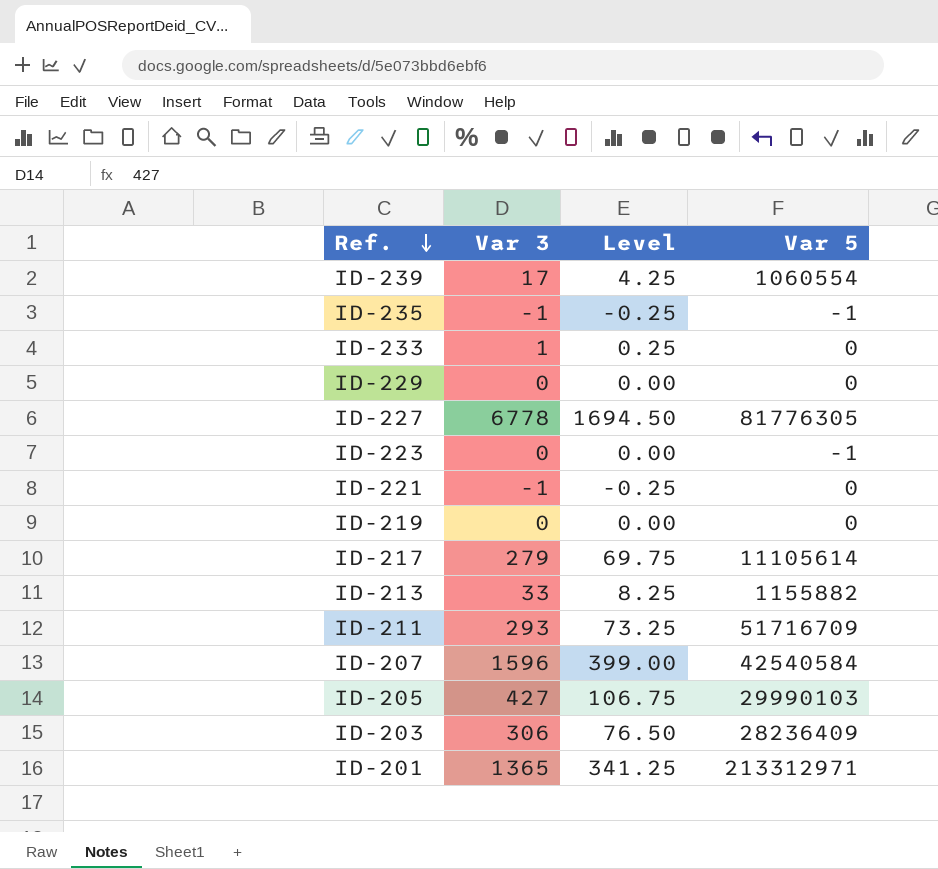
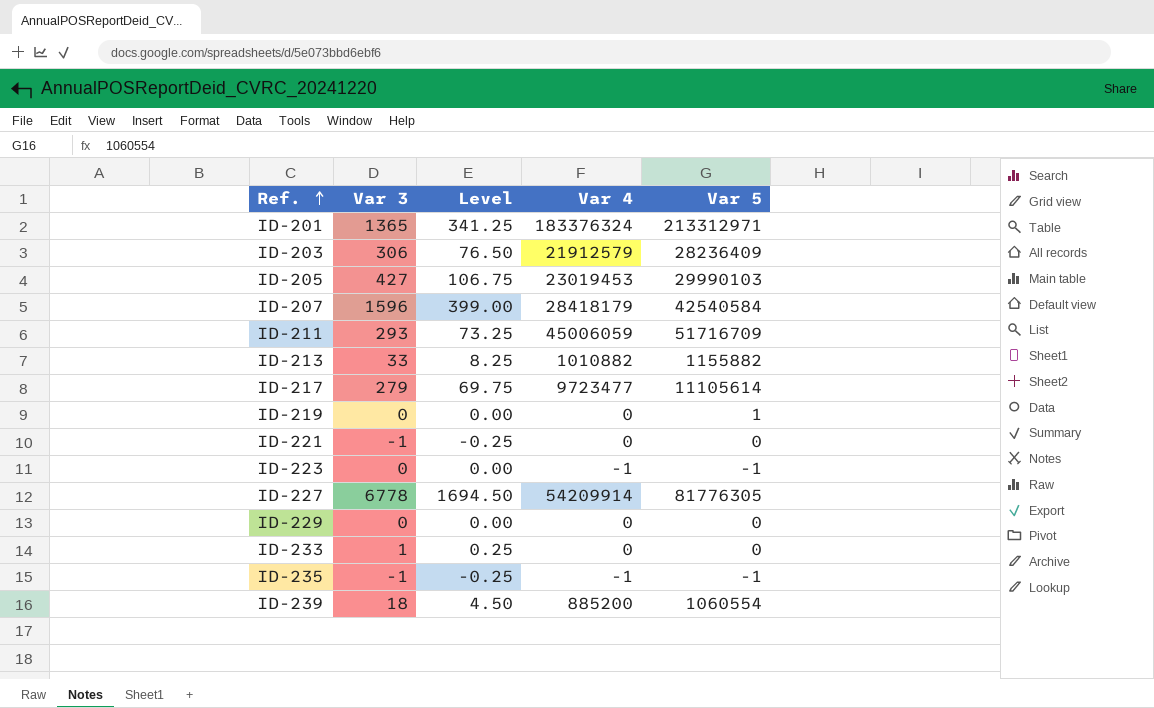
row order: Ref. descending -> Ref. ascending
column Var 4 | position: none -> 4
ID-219 | Var 5: 0 -> 1
ID-239 | Var 3: 17 -> 18
ID-239 | Level: 4.25 -> 4.50

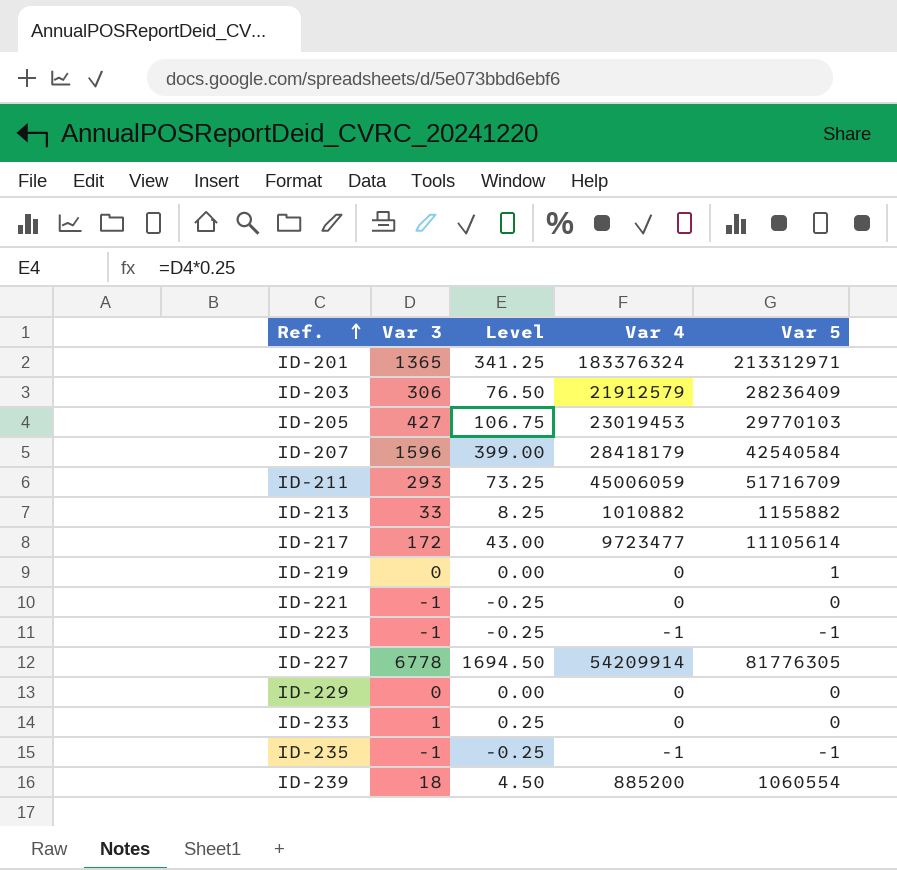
ID-205 | Var 5: 29990103 -> 29770103
ID-217 | Var 3: 279 -> 172
ID-217 | Level: 69.75 -> 43.00
ID-223 | Var 3: 0 -> -1
ID-223 | Level: 0.00 -> -0.25

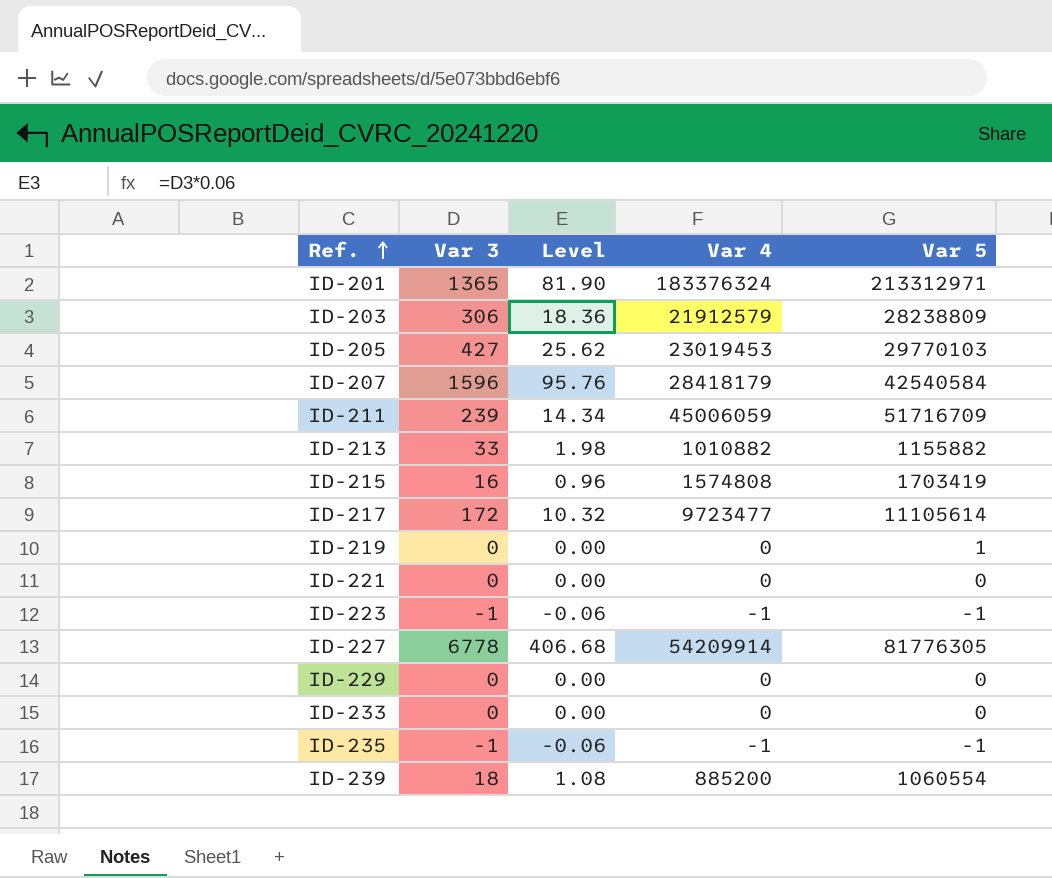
column Level | formula: [Var 3] * 0.25 -> [Var 3] * 0.06
ID-203 | Var 5: 28236409 -> 28238809
ID-211 | Var 3: 293 -> 239
row ID-215: none -> 16 | 0.96 | 1574808 | 1703419
ID-221 | Var 3: -1 -> 0
ID-233 | Var 3: 1 -> 0

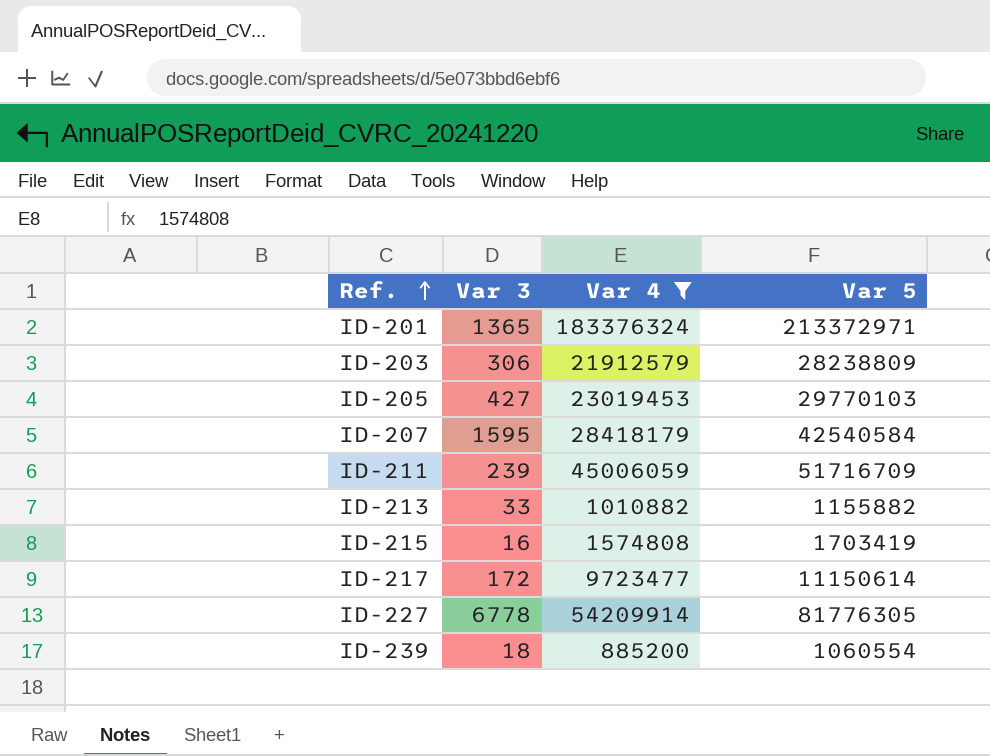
filter: none -> Var 4 >= 885200
column Level | formula: [Var 3] * 0.06 -> none
ID-201 | Var 5: 213312971 -> 213372971
ID-207 | Var 3: 1596 -> 1595
ID-217 | Var 5: 11105614 -> 11150614

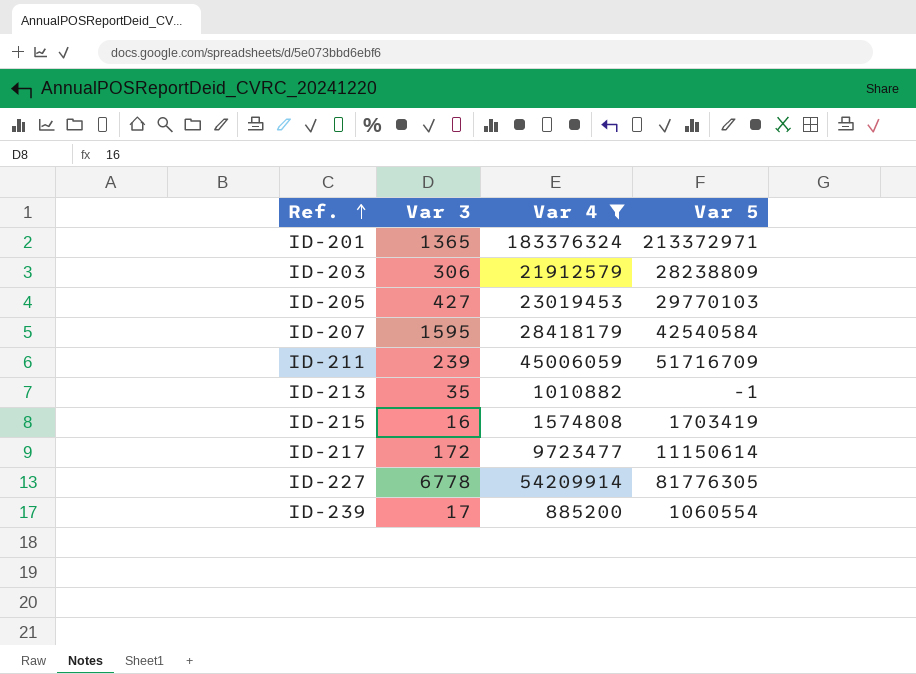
ID-213 | Var 3: 33 -> 35
ID-213 | Var 5: 1155882 -> -1
ID-239 | Var 3: 18 -> 17

